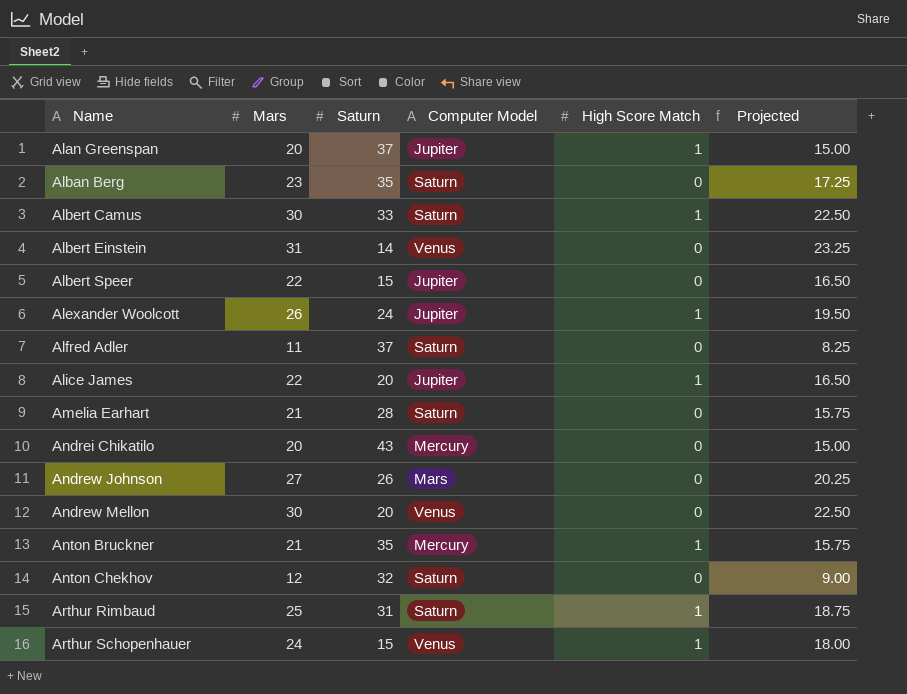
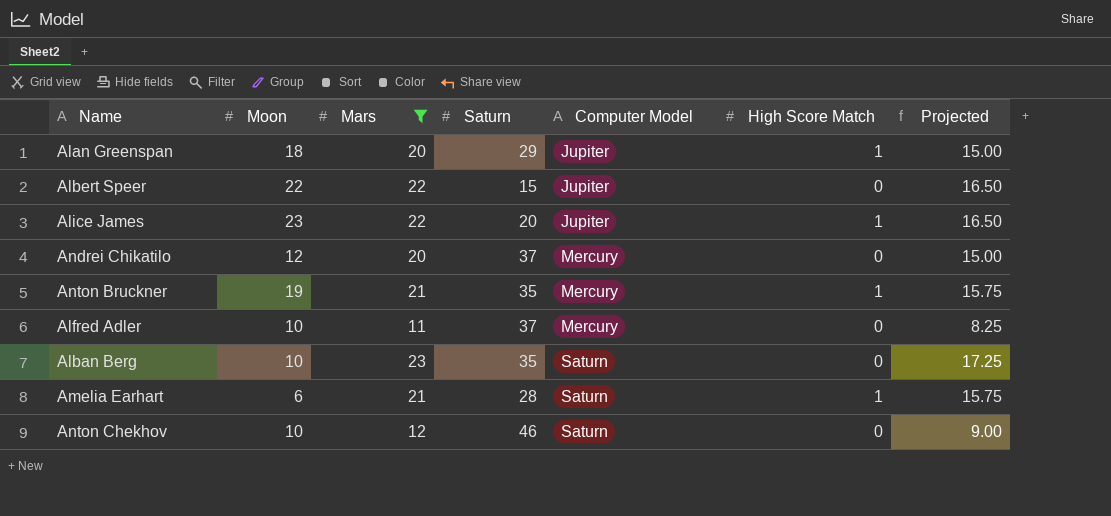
filter: none -> Mars <= 23
row order: Name ascending -> Computer Model ascending
column Moon | position: none -> 2
Alan Greenspan | Saturn: 37 -> 29
Andrei Chikatilo | Saturn: 43 -> 37
Alfred Adler | Computer Model: Saturn -> Mercury
Amelia Earhart | High Score Match: 0 -> 1
Anton Chekhov | Saturn: 32 -> 46

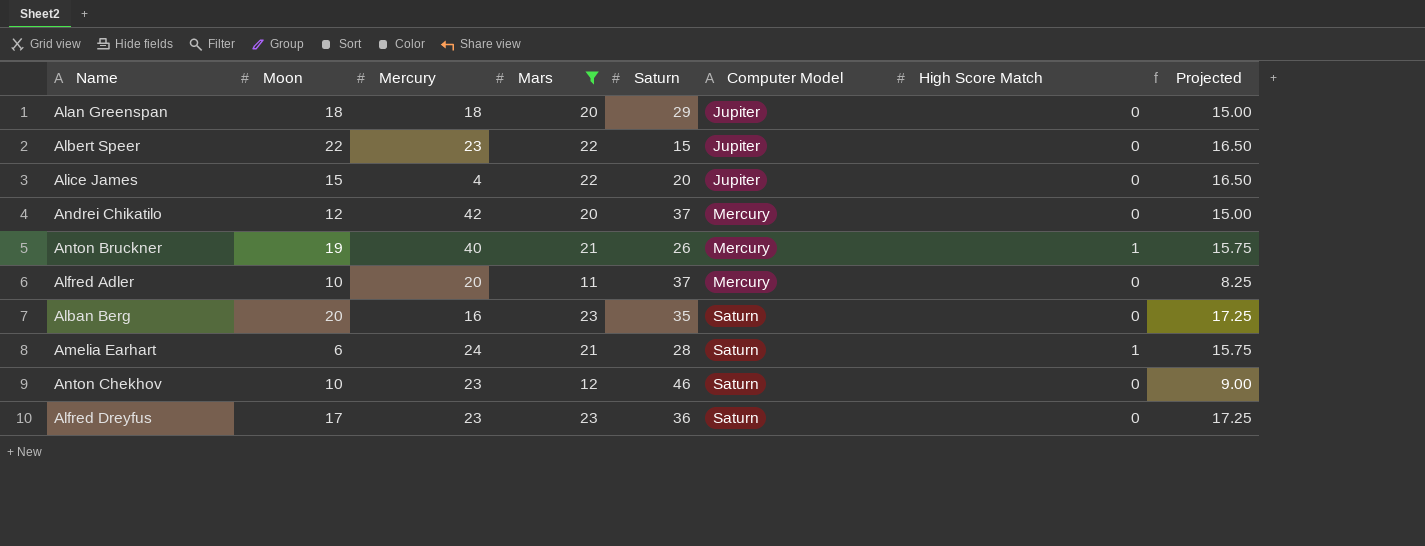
column Mercury | position: none -> 3
Alan Greenspan | High Score Match: 1 -> 0
Alice James | Moon: 23 -> 15
Alice James | High Score Match: 1 -> 0
Anton Bruckner | Saturn: 35 -> 26
Alban Berg | Moon: 10 -> 20
row Alfred Dreyfus: none -> 17 | 23 | 23 | 36 | Saturn | 0 | 17.25

